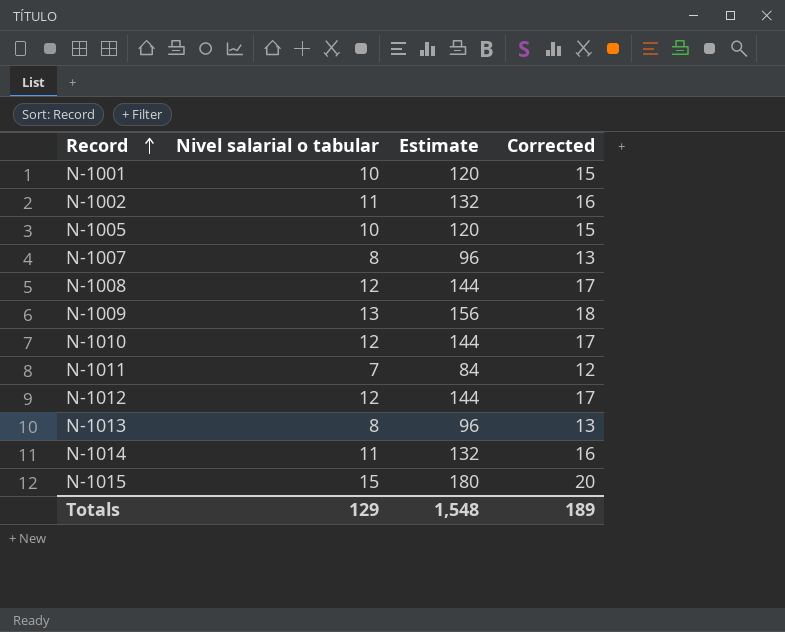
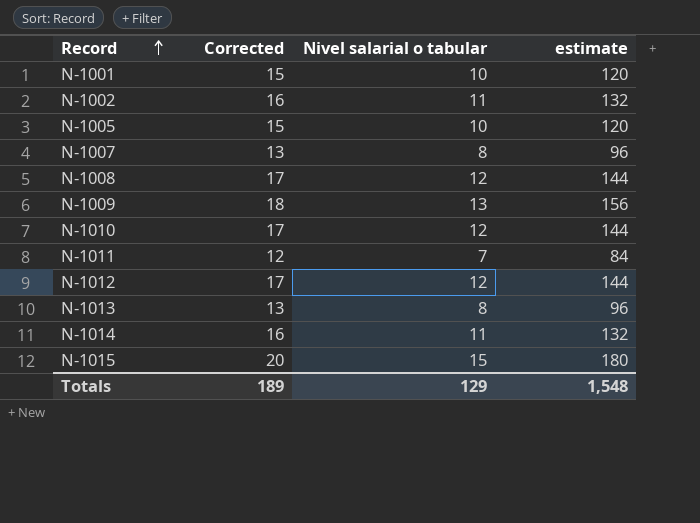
column Corrected | position: 4 -> 2
column name: Estimate -> estimate

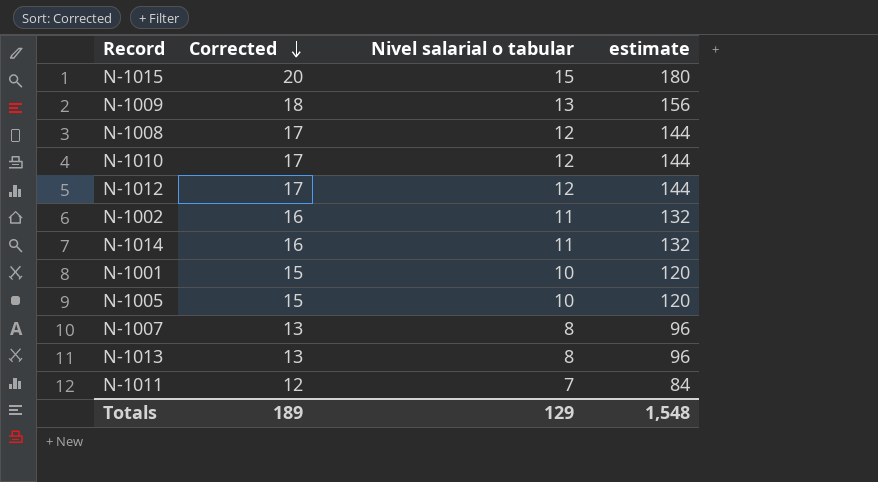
row order: Record ascending -> Corrected descending

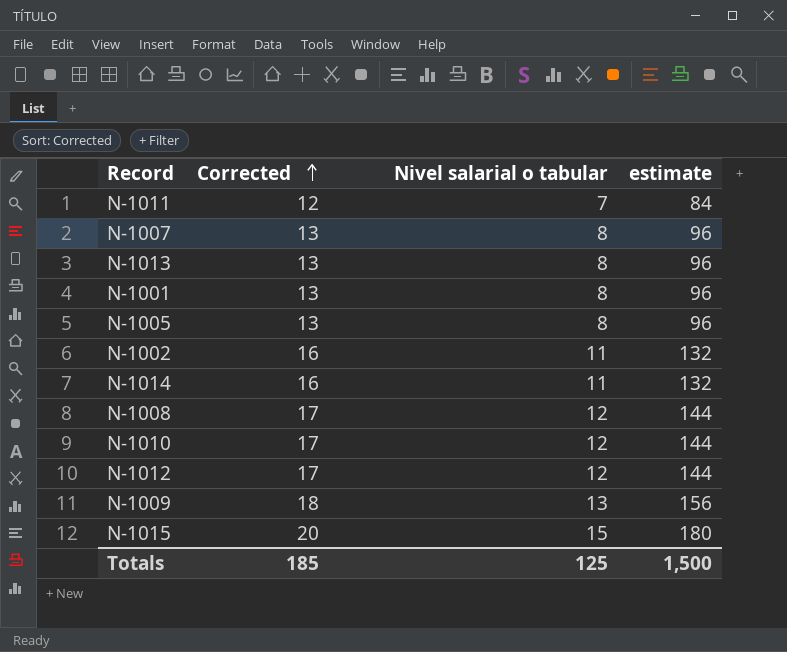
row order: Corrected descending -> Corrected ascending
N-1001 | Corrected: 15 -> 13
N-1001 | Nivel salarial o tabular: 10 -> 8
N-1001 | estimate: 120 -> 96
N-1005 | Corrected: 15 -> 13
N-1005 | Nivel salarial o tabular: 10 -> 8
N-1005 | estimate: 120 -> 96
Totals | Corrected: 189 -> 185
Totals | Nivel salarial o tabular: 129 -> 125
Totals | estimate: 1,548 -> 1,500

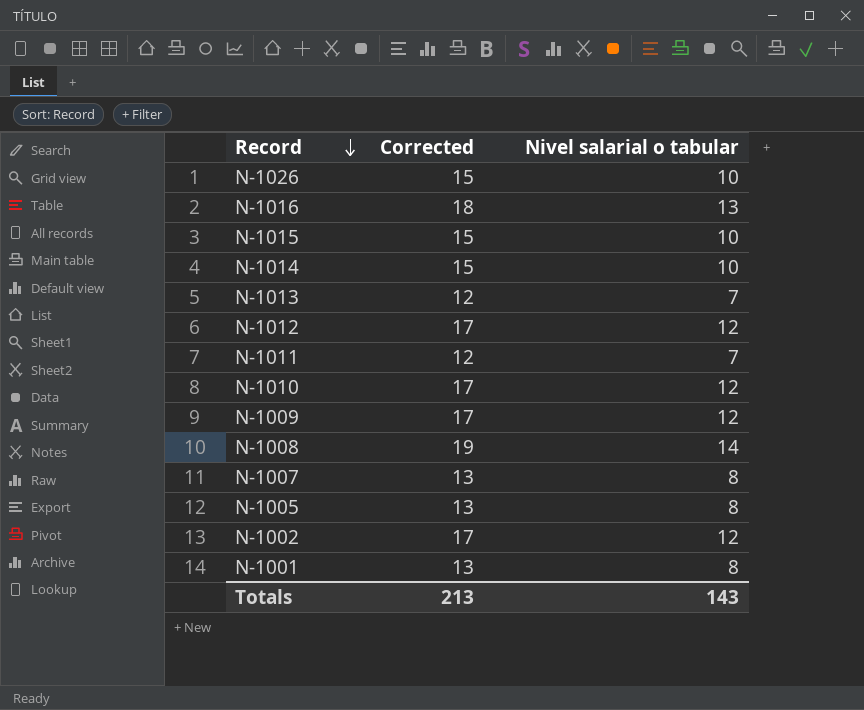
row order: Corrected ascending -> Record descending
column estimate | formula: [Nivel salarial o tabular] * 12 -> none
row N-1026: none -> 15 | 10
row N-1016: none -> 18 | 13
N-1015 | Corrected: 20 -> 15
N-1015 | Nivel salarial o tabular: 15 -> 10
N-1014 | Corrected: 16 -> 15
N-1014 | Nivel salarial o tabular: 11 -> 10
N-1013 | Corrected: 13 -> 12
N-1013 | Nivel salarial o tabular: 8 -> 7
N-1009 | Corrected: 18 -> 17
N-1009 | Nivel salarial o tabular: 13 -> 12
N-1008 | Corrected: 17 -> 19
N-1008 | Nivel salarial o tabular: 12 -> 14
N-1002 | Corrected: 16 -> 17
N-1002 | Nivel salarial o tabular: 11 -> 12
Totals | Corrected: 185 -> 213
Totals | Nivel salarial o tabular: 125 -> 143

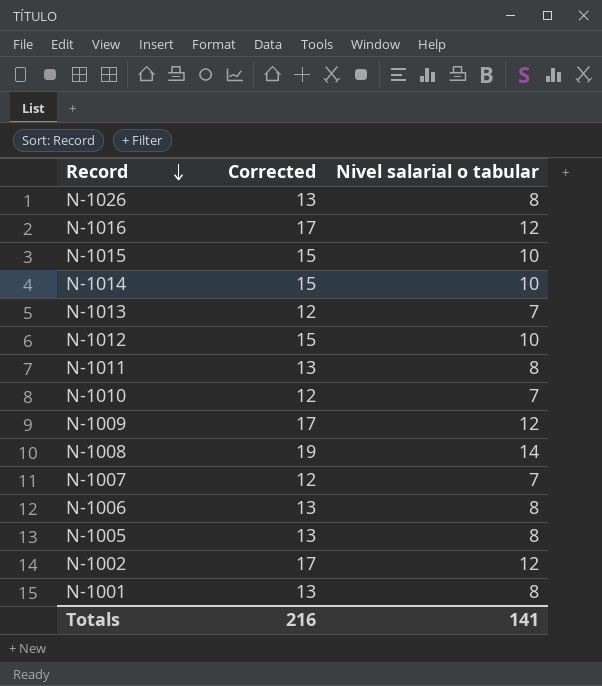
N-1026 | Corrected: 15 -> 13
N-1026 | Nivel salarial o tabular: 10 -> 8
N-1016 | Corrected: 18 -> 17
N-1016 | Nivel salarial o tabular: 13 -> 12
N-1012 | Corrected: 17 -> 15
N-1012 | Nivel salarial o tabular: 12 -> 10
N-1011 | Corrected: 12 -> 13
N-1011 | Nivel salarial o tabular: 7 -> 8
N-1010 | Corrected: 17 -> 12
N-1010 | Nivel salarial o tabular: 12 -> 7
N-1007 | Corrected: 13 -> 12
N-1007 | Nivel salarial o tabular: 8 -> 7
row N-1006: none -> 13 | 8
Totals | Corrected: 213 -> 216
Totals | Nivel salarial o tabular: 143 -> 141

